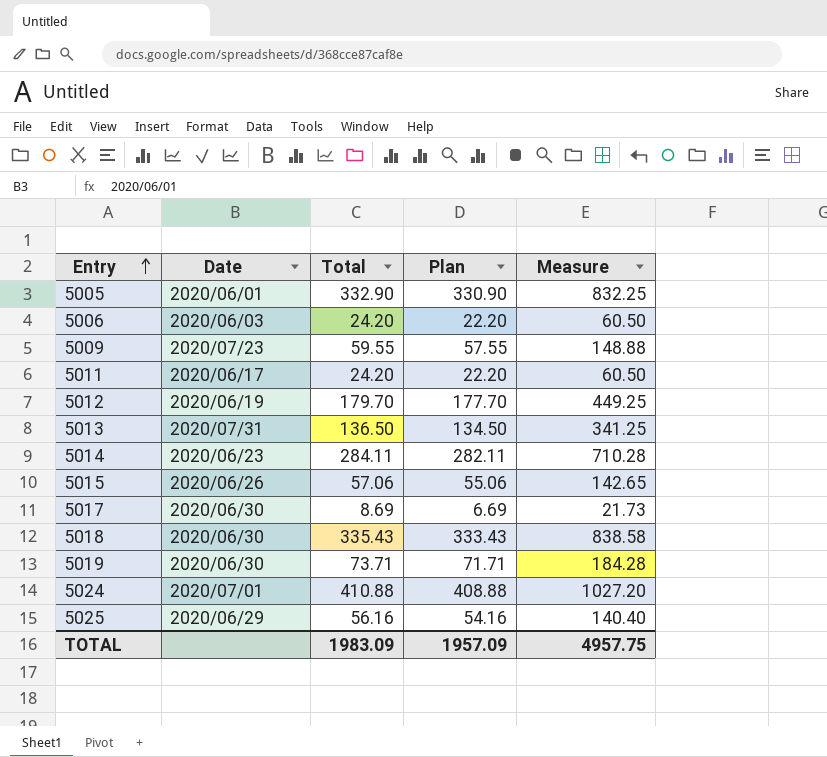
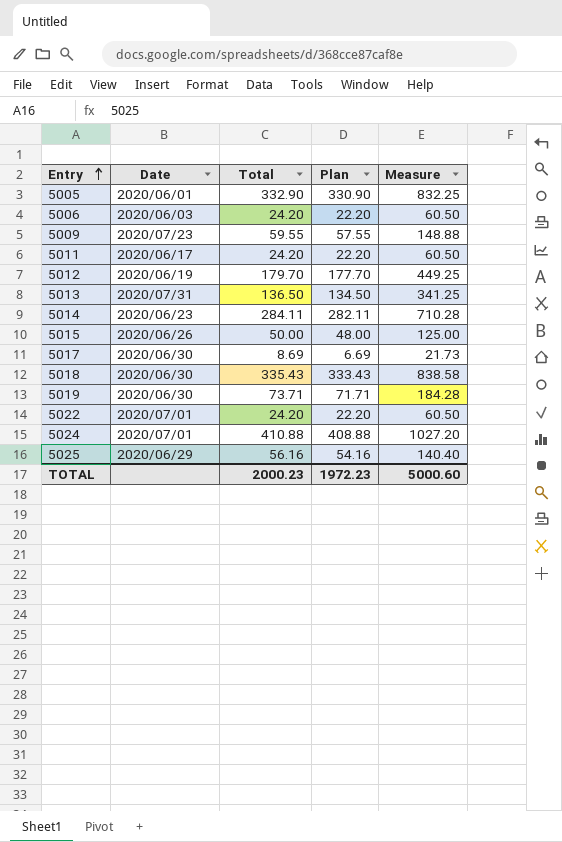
5015 | Total: 57.06 -> 50.00
5015 | Plan: 55.06 -> 48.00
5015 | Measure: 142.65 -> 125.00
row 5022: none -> 2020/07/01 | 24.20 | 22.20 | 60.50
TOTAL | Total: 1983.09 -> 2000.23
TOTAL | Plan: 1957.09 -> 1972.23
TOTAL | Measure: 4957.75 -> 5000.60

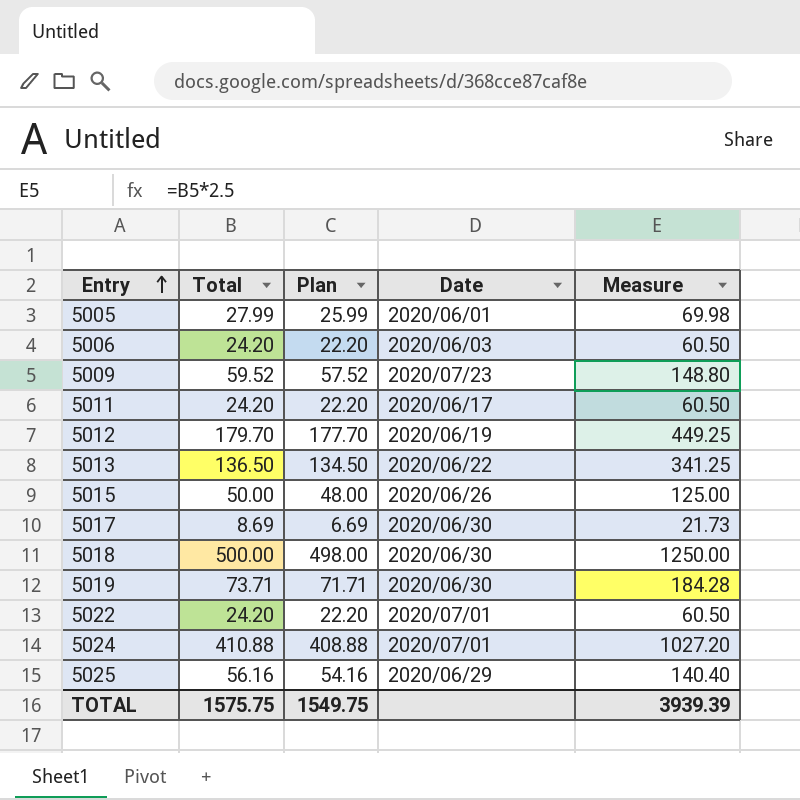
column Date | position: 2 -> 4
row 5014: 2020/06/23 | 284.11 | 282.11 | 710.28 -> none
5005 | Total: 332.90 -> 27.99
5005 | Plan: 330.90 -> 25.99
5005 | Measure: 832.25 -> 69.98
5009 | Total: 59.55 -> 59.52
5009 | Plan: 57.55 -> 57.52
5009 | Measure: 148.88 -> 148.80
5013 | Date: 2020/07/31 -> 2020/06/22
5018 | Total: 335.43 -> 500.00
5018 | Plan: 333.43 -> 498.00
5018 | Measure: 838.58 -> 1250.00
TOTAL | Total: 2000.23 -> 1575.75
TOTAL | Plan: 1972.23 -> 1549.75
TOTAL | Measure: 5000.60 -> 3939.39

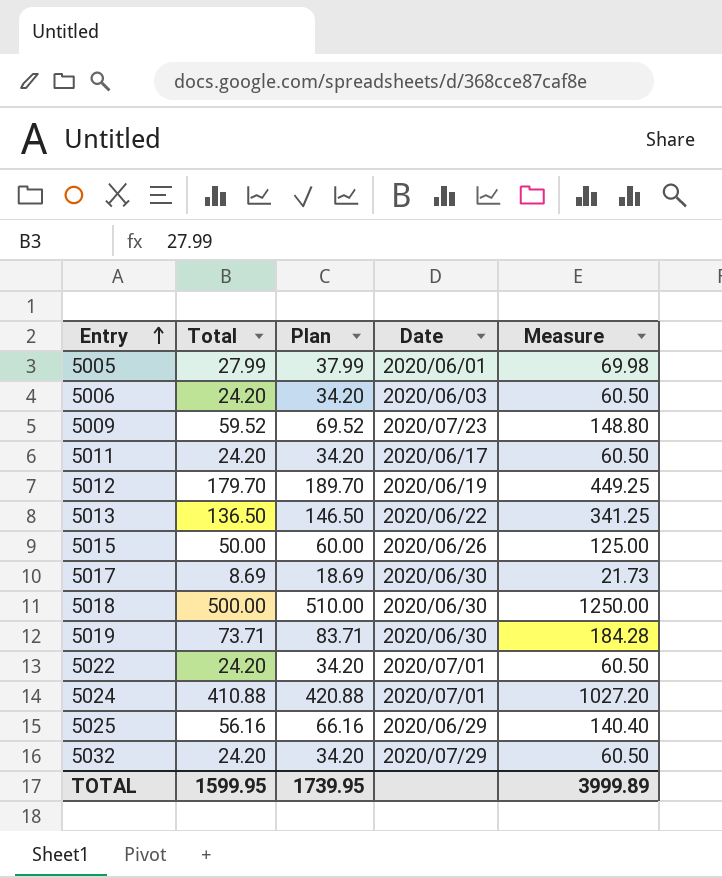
column Plan | formula: [Total] - 2 -> [Total] + 10
row 5032: none -> 24.20 | 34.20 | 2020/07/29 | 60.50
TOTAL | Total: 1575.75 -> 1599.95
TOTAL | Plan: 1549.75 -> 1739.95
TOTAL | Measure: 3939.39 -> 3999.89

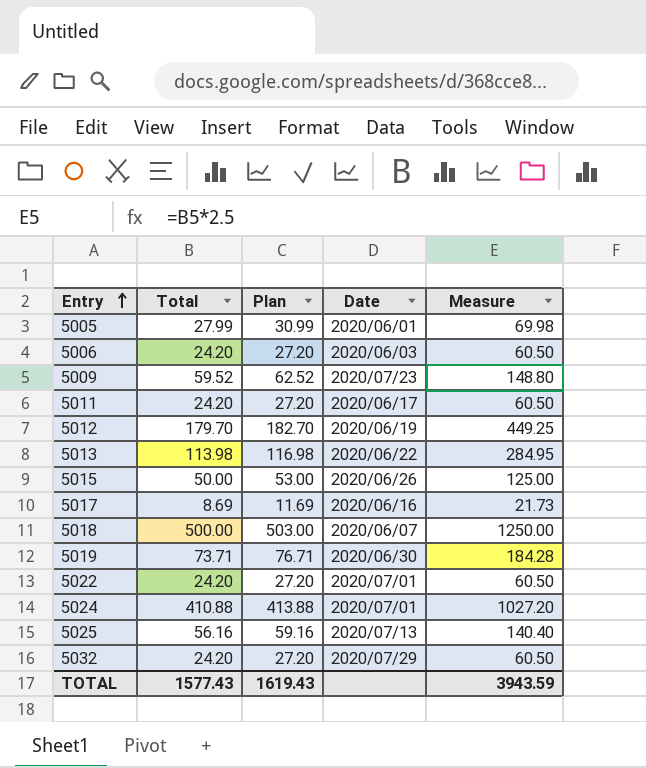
column Plan | formula: [Total] + 10 -> [Total] + 3
5013 | Total: 136.50 -> 113.98
5013 | Measure: 341.25 -> 284.95
5017 | Date: 2020/06/30 -> 2020/06/16
5018 | Date: 2020/06/30 -> 2020/06/07
5025 | Date: 2020/06/29 -> 2020/07/13
TOTAL | Total: 1599.95 -> 1577.43
TOTAL | Plan: 1739.95 -> 1619.43
TOTAL | Measure: 3999.89 -> 3943.59

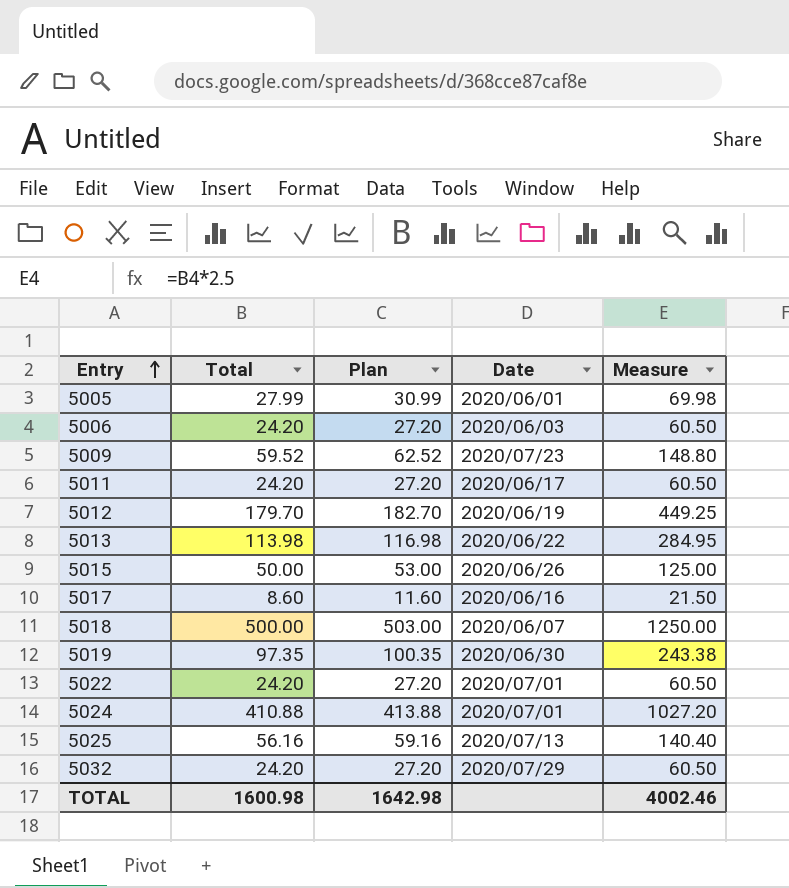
5017 | Total: 8.69 -> 8.60
5017 | Plan: 11.69 -> 11.60
5017 | Measure: 21.73 -> 21.50
5019 | Total: 73.71 -> 97.35
5019 | Plan: 76.71 -> 100.35
5019 | Measure: 184.28 -> 243.38
TOTAL | Total: 1577.43 -> 1600.98
TOTAL | Plan: 1619.43 -> 1642.98
TOTAL | Measure: 3943.59 -> 4002.46

